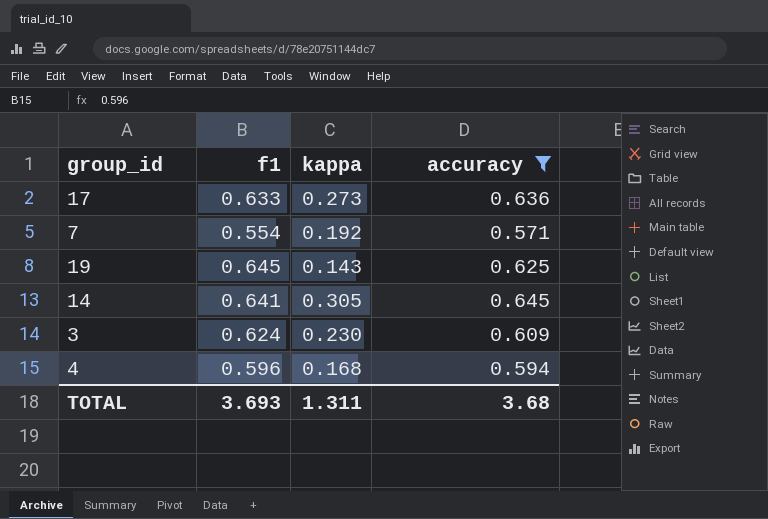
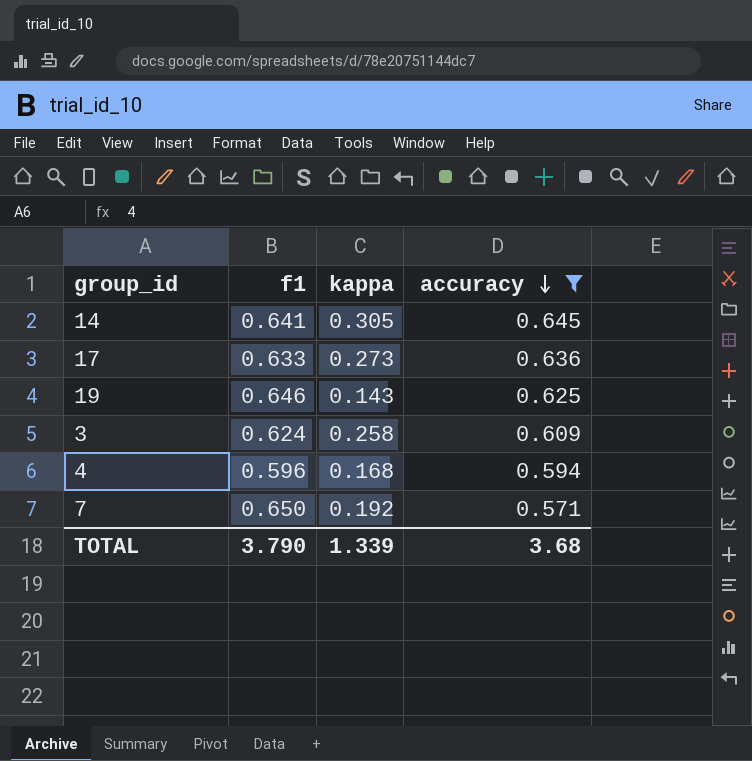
row order: none -> accuracy descending
19 | f1: 0.645 -> 0.646
3 | kappa: 0.230 -> 0.258
7 | f1: 0.554 -> 0.650
TOTAL | f1: 3.693 -> 3.790
TOTAL | kappa: 1.311 -> 1.339

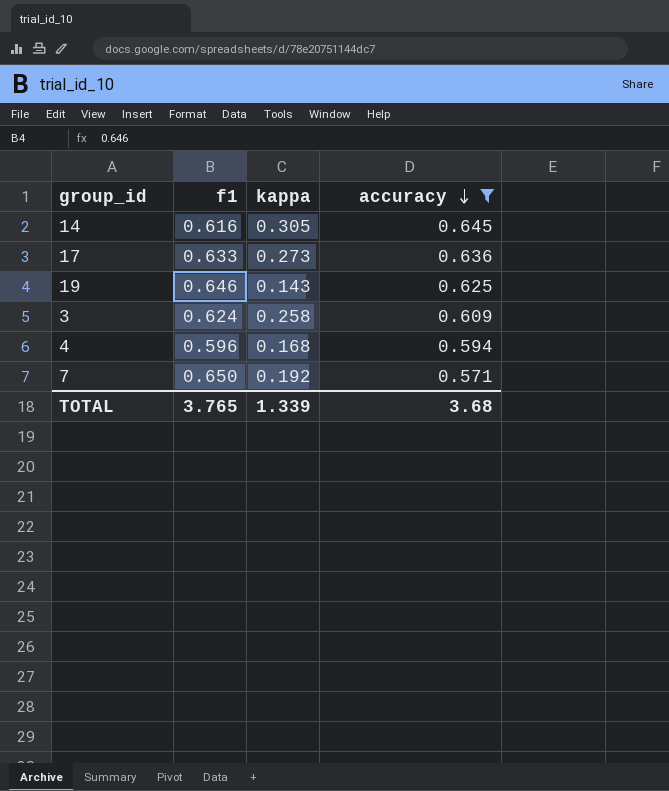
14 | f1: 0.641 -> 0.616
TOTAL | f1: 3.790 -> 3.765

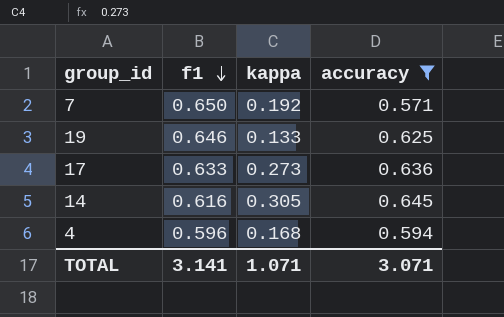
row order: accuracy descending -> f1 descending
row 3: 0.624 | 0.258 | 0.609 -> none
19 | kappa: 0.143 -> 0.133
TOTAL | f1: 3.765 -> 3.141
TOTAL | kappa: 1.339 -> 1.071
TOTAL | accuracy: 3.68 -> 3.071

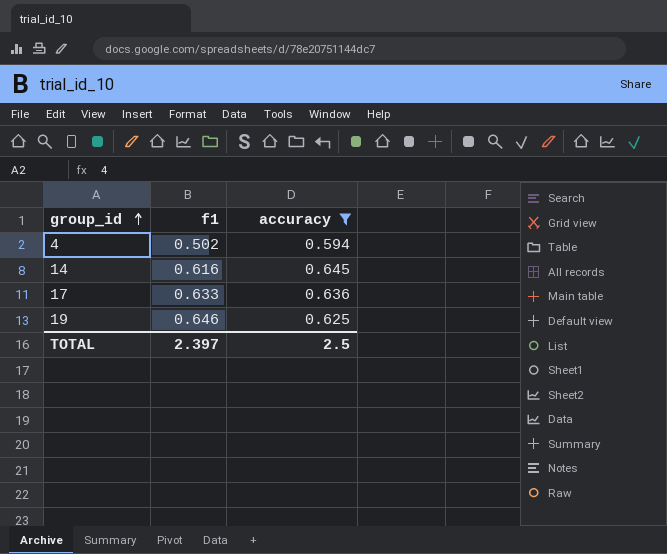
row order: f1 descending -> group_id ascending
column kappa | position: 3 -> none
row 7: 0.650 | 0.192 | 0.571 -> none
4 | f1: 0.596 -> 0.502
TOTAL | f1: 3.141 -> 2.397
TOTAL | accuracy: 3.071 -> 2.5

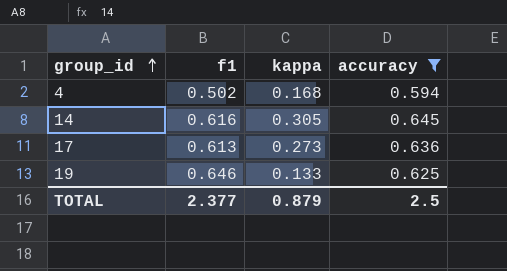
column kappa | position: none -> 3
17 | f1: 0.633 -> 0.613
TOTAL | f1: 2.397 -> 2.377

